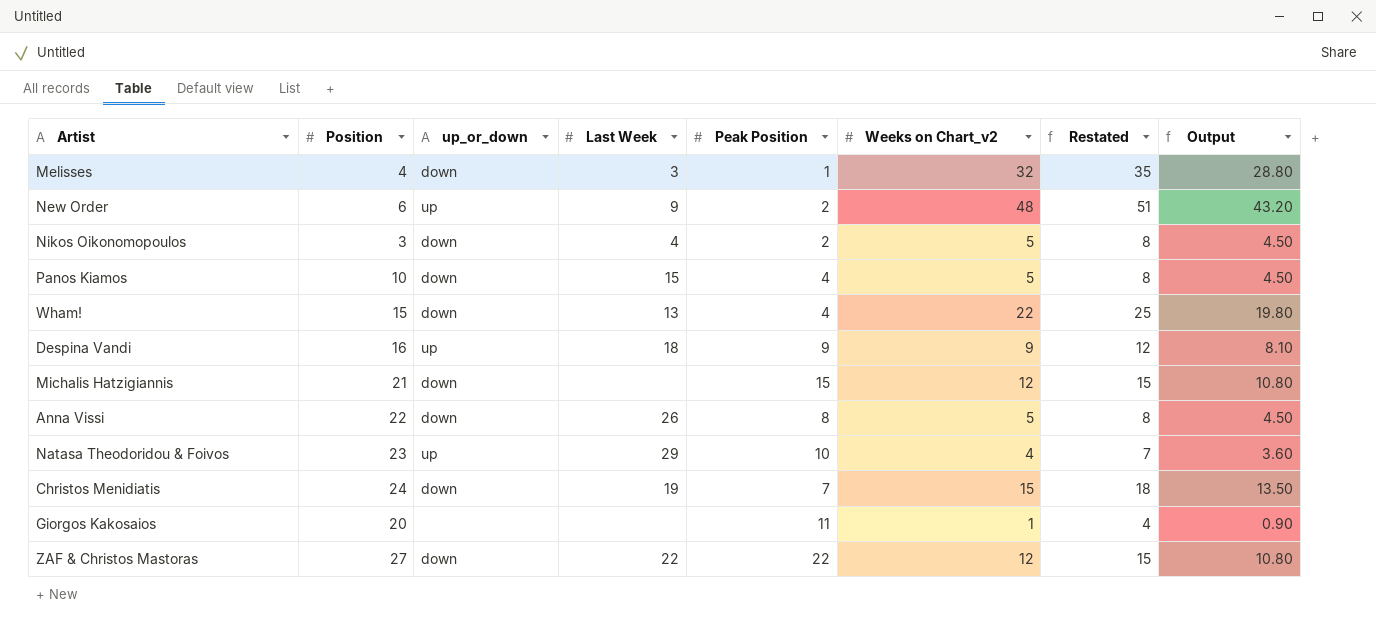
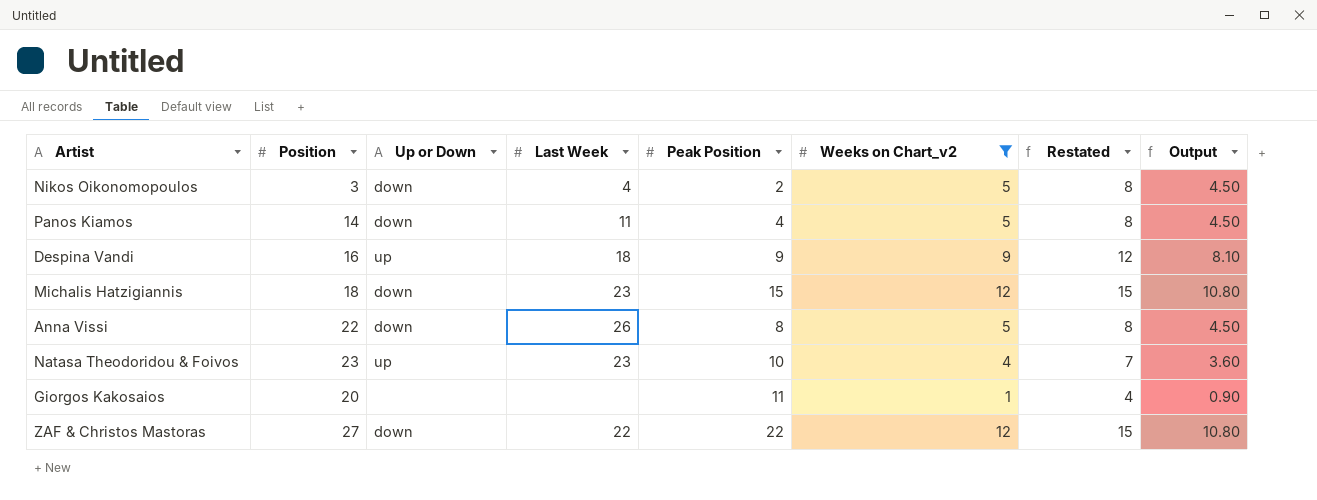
filter: none -> Weeks on Chart_v2 <= 12
column name: up_or_down -> Up or Down
Panos Kiamos | Position: 10 -> 14
Panos Kiamos | Last Week: 15 -> 11
Michalis Hatzigiannis | Position: 21 -> 18
Michalis Hatzigiannis | Last Week: none -> 23
Natasa Theodoridou & Foivos | Last Week: 29 -> 23

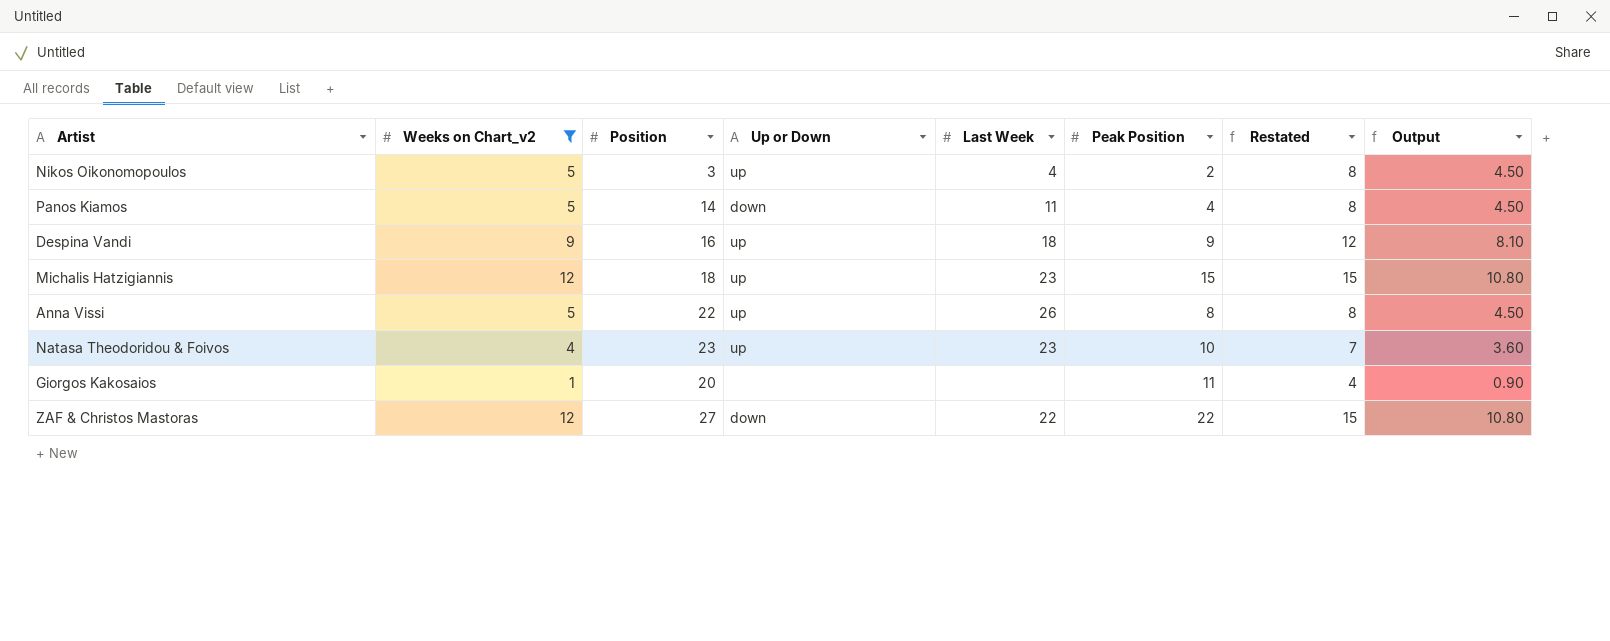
column Weeks on Chart_v2 | position: 6 -> 2
Nikos Oikonomopoulos | Up or Down: down -> up
Michalis Hatzigiannis | Up or Down: down -> up
Anna Vissi | Up or Down: down -> up

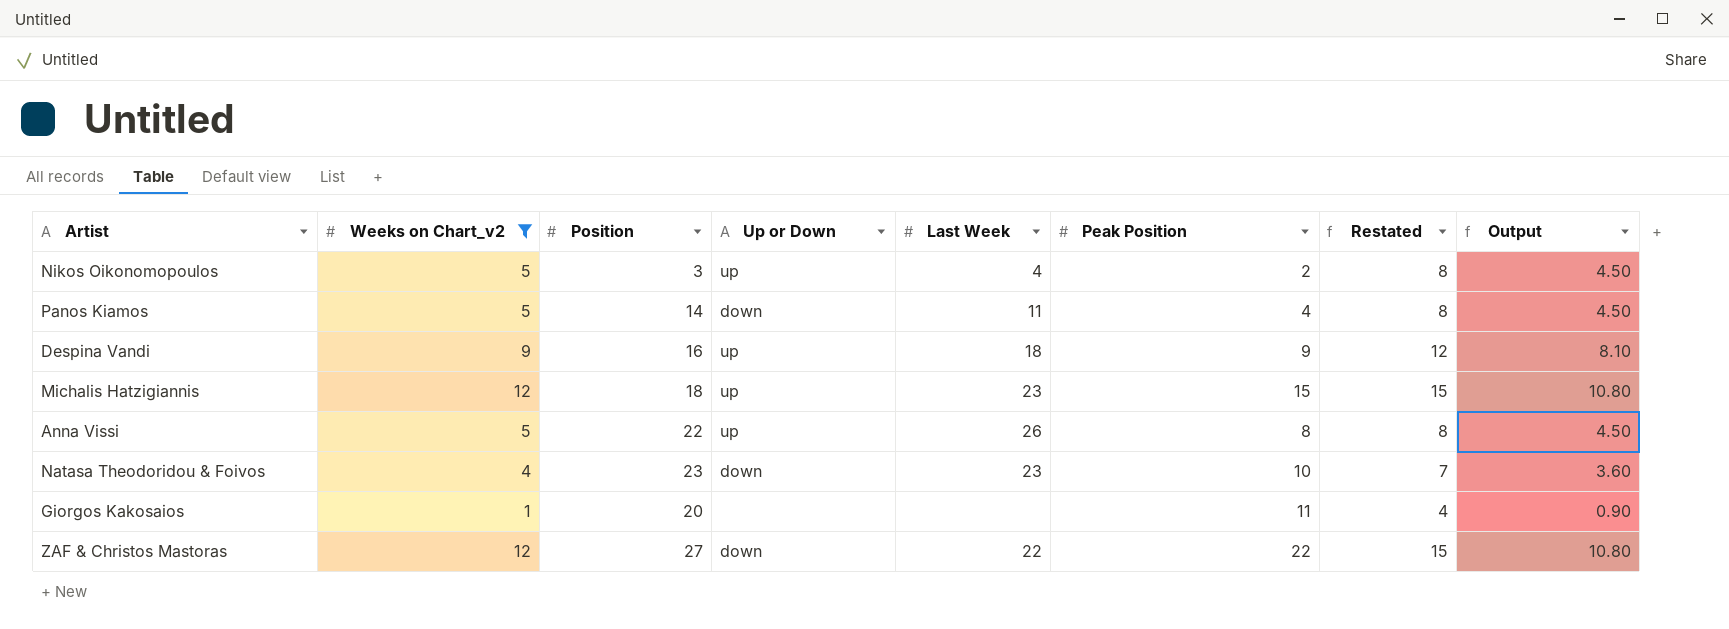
Natasa Theodoridou & Foivos | Up or Down: up -> down

